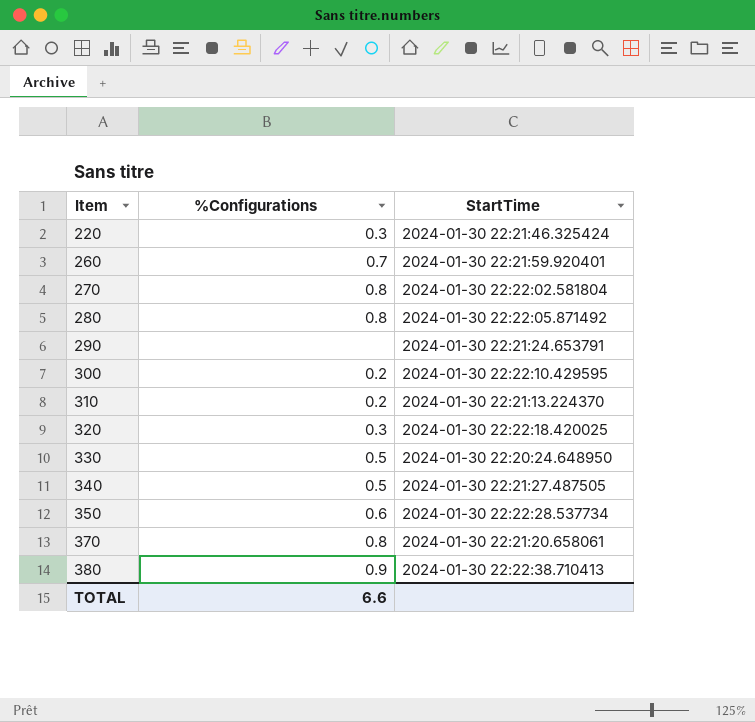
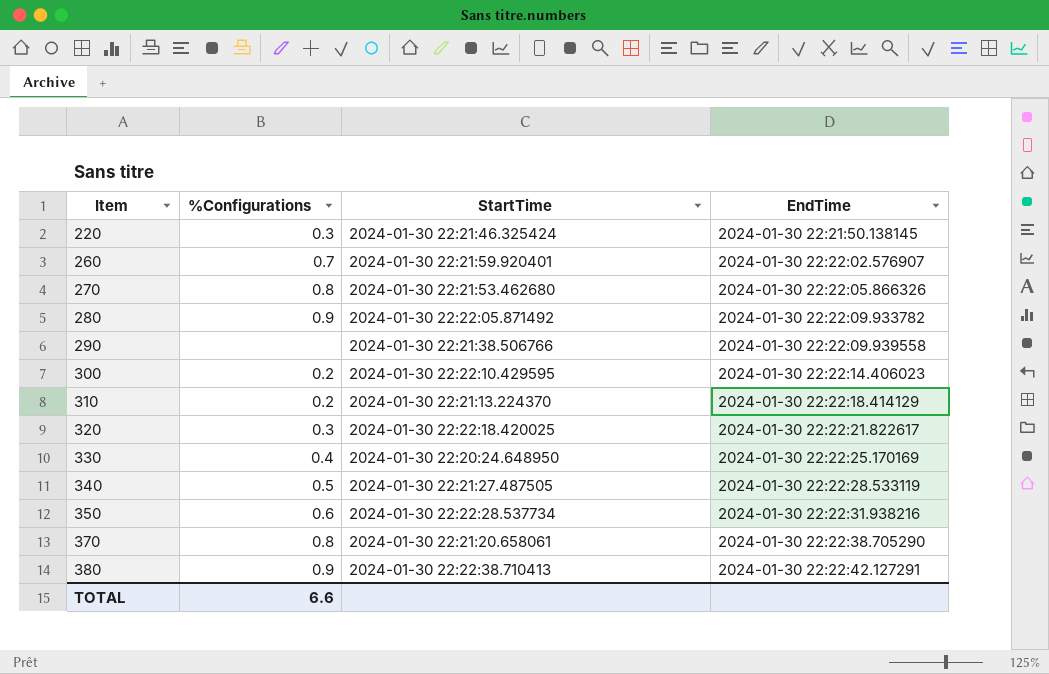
column EndTime | position: none -> 4
270 | StartTime: 2024-01-30 22:22:02.581804 -> 2024-01-30 22:21:53.462680
280 | %Configurations: 0.8 -> 0.9
290 | StartTime: 2024-01-30 22:21:24.653791 -> 2024-01-30 22:21:38.506766
330 | %Configurations: 0.5 -> 0.4

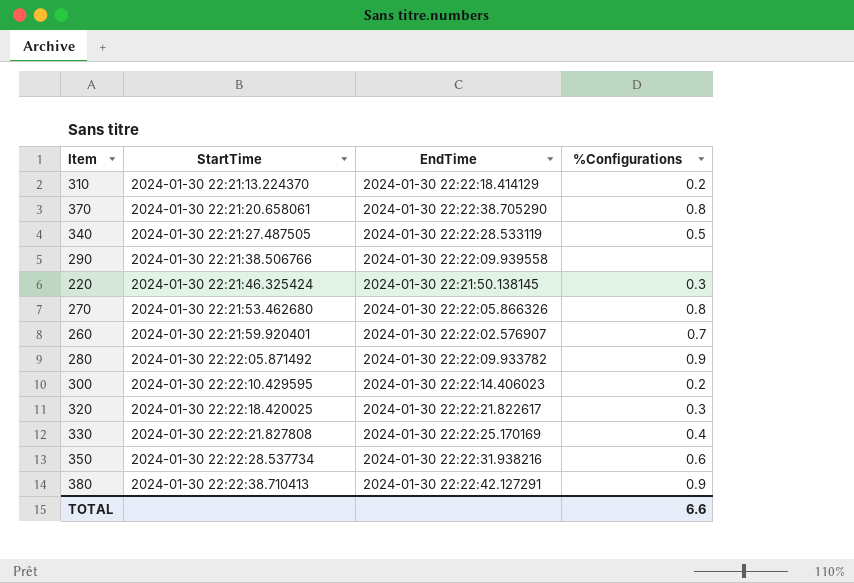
row order: Item ascending -> StartTime ascending
column %Configurations | position: 2 -> 4
330 | StartTime: 2024-01-30 22:20:24.648950 -> 2024-01-30 22:22:21.827808

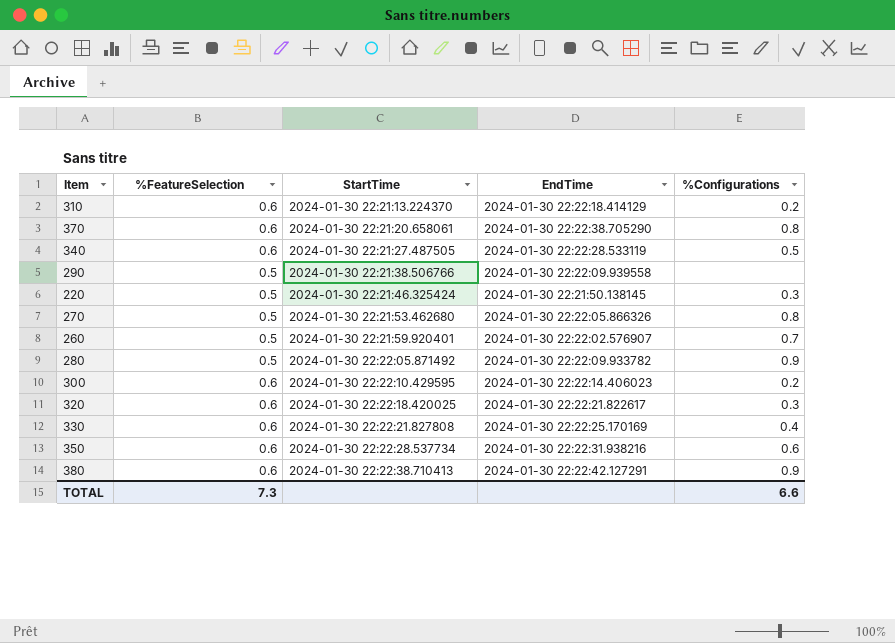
column %FeatureSelection | position: none -> 2

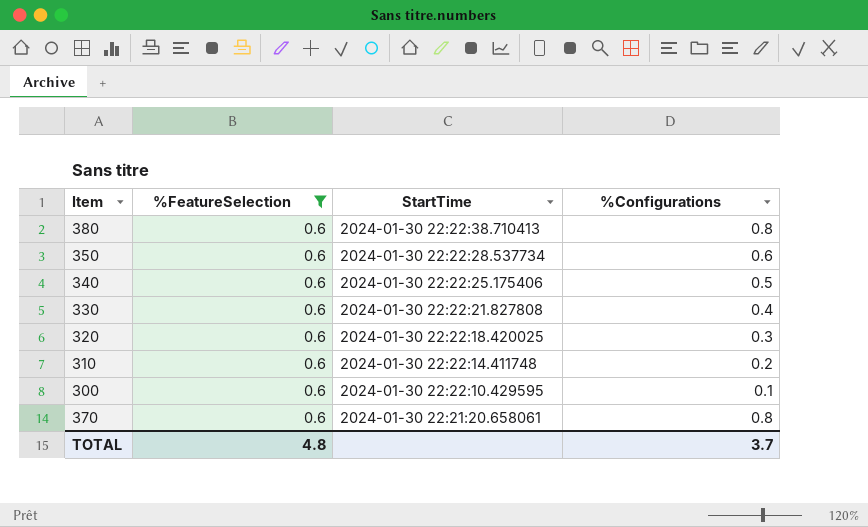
filter: none -> %FeatureSelection = 0.6
row order: StartTime ascending -> StartTime descending
column EndTime | position: 4 -> none
380 | %Configurations: 0.9 -> 0.8
340 | StartTime: 2024-01-30 22:21:27.487505 -> 2024-01-30 22:22:25.175406
310 | StartTime: 2024-01-30 22:21:13.224370 -> 2024-01-30 22:22:14.411748
300 | %Configurations: 0.2 -> 0.1
TOTAL | %FeatureSelection: 7.3 -> 4.8
TOTAL | %Configurations: 6.6 -> 3.7

